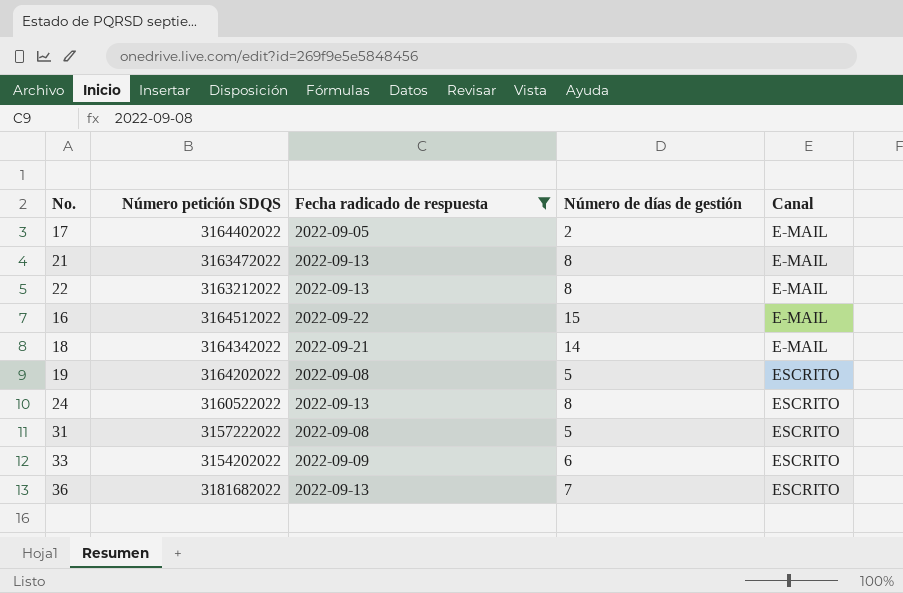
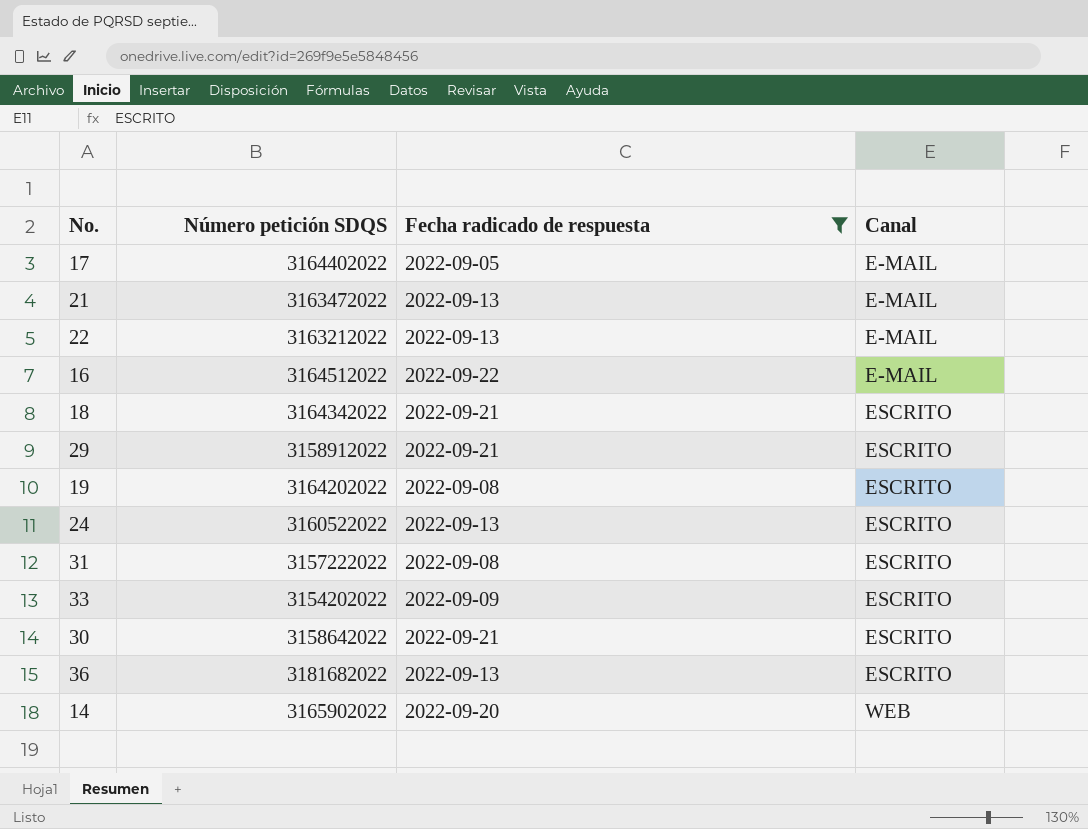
column Número de días de gestión | position: 4 -> none
18 | Canal: E-MAIL -> ESCRITO
row 29: none -> 3158912022 | 2022-09-21 | ESCRITO
row 30: none -> 3158642022 | 2022-09-21 | ESCRITO
row 14: none -> 3165902022 | 2022-09-20 | WEB

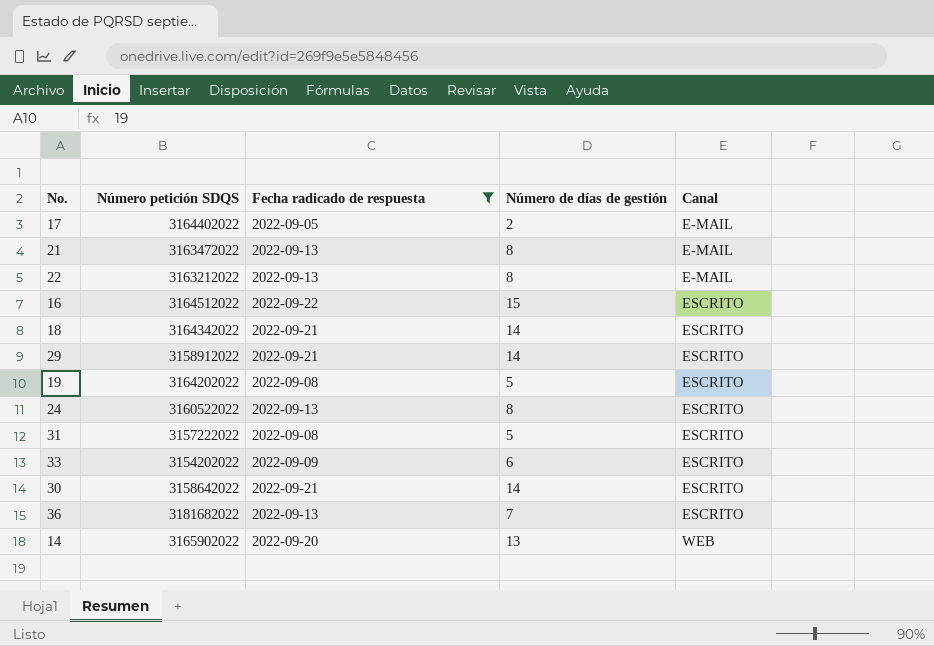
column Número de días de gestión | position: none -> 4
16 | Canal: E-MAIL -> ESCRITO

